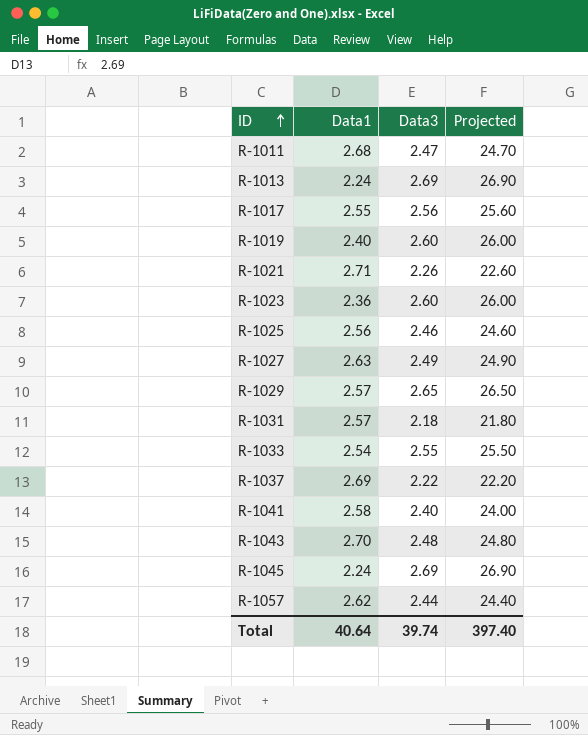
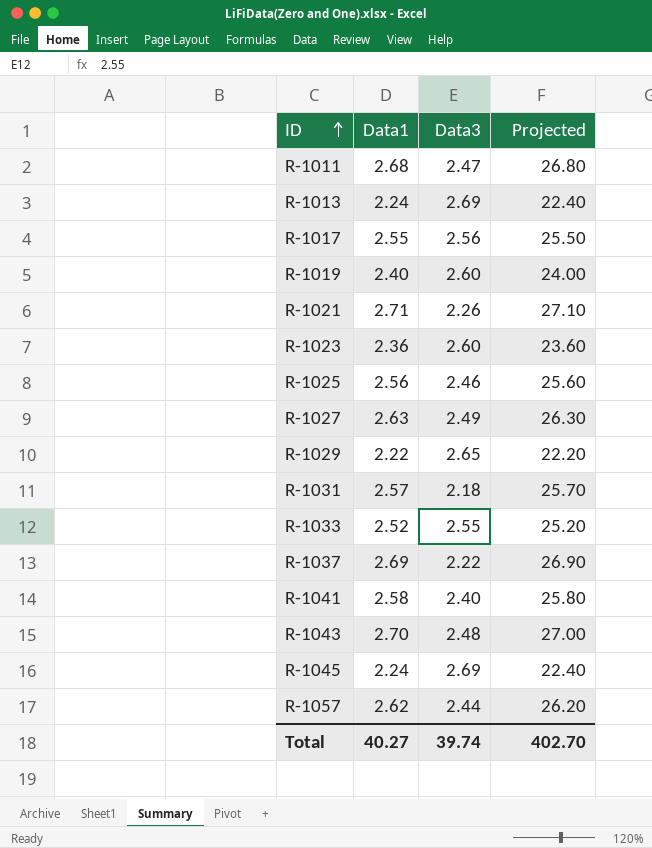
column Projected | formula: [Data3] * 10 -> [Data1] * 10
R-1029 | Data1: 2.57 -> 2.22
R-1033 | Data1: 2.54 -> 2.52
Total | Data1: 40.64 -> 40.27
Total | Projected: 397.40 -> 402.70

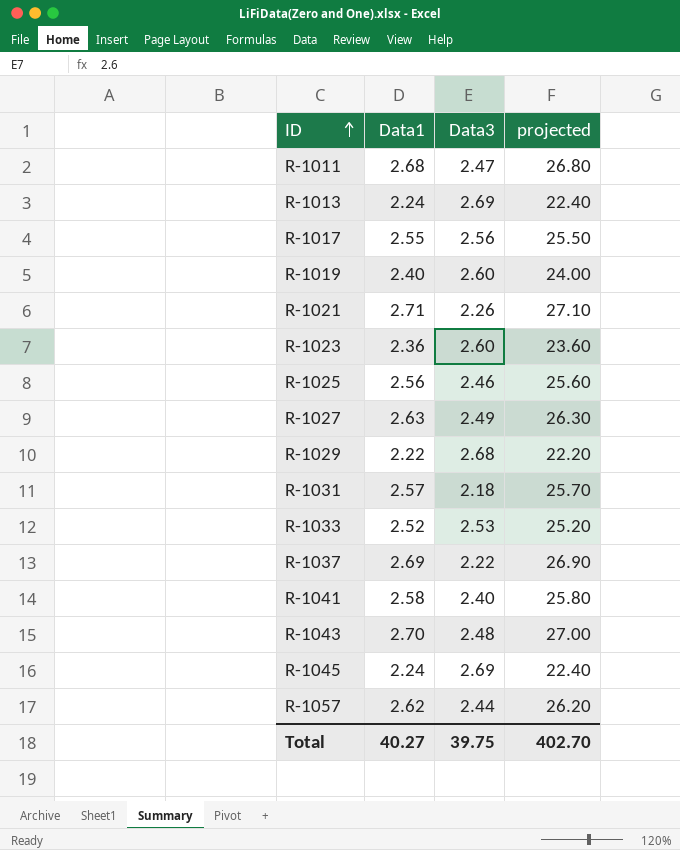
column name: Projected -> projected
R-1029 | Data3: 2.65 -> 2.68
R-1033 | Data3: 2.55 -> 2.53
Total | Data3: 39.74 -> 39.75

